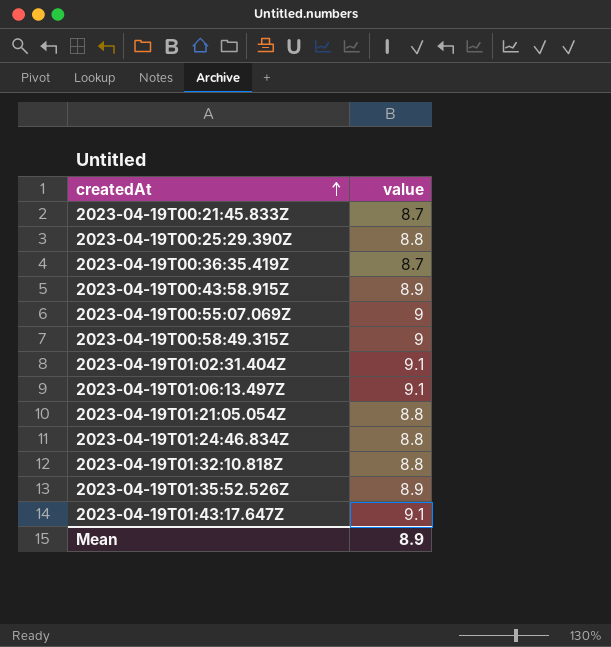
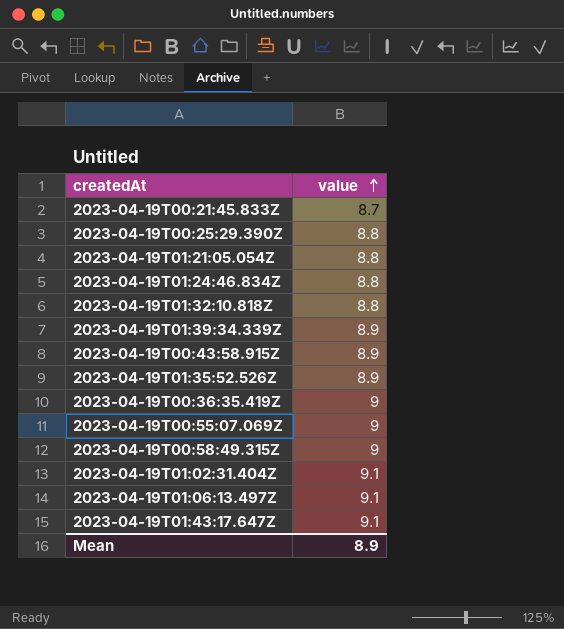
row order: createdAt ascending -> value ascending
row 2023-04-19T01:39:34.339Z: none -> 8.9
2023-04-19T00:36:35.419Z | value: 8.7 -> 9

